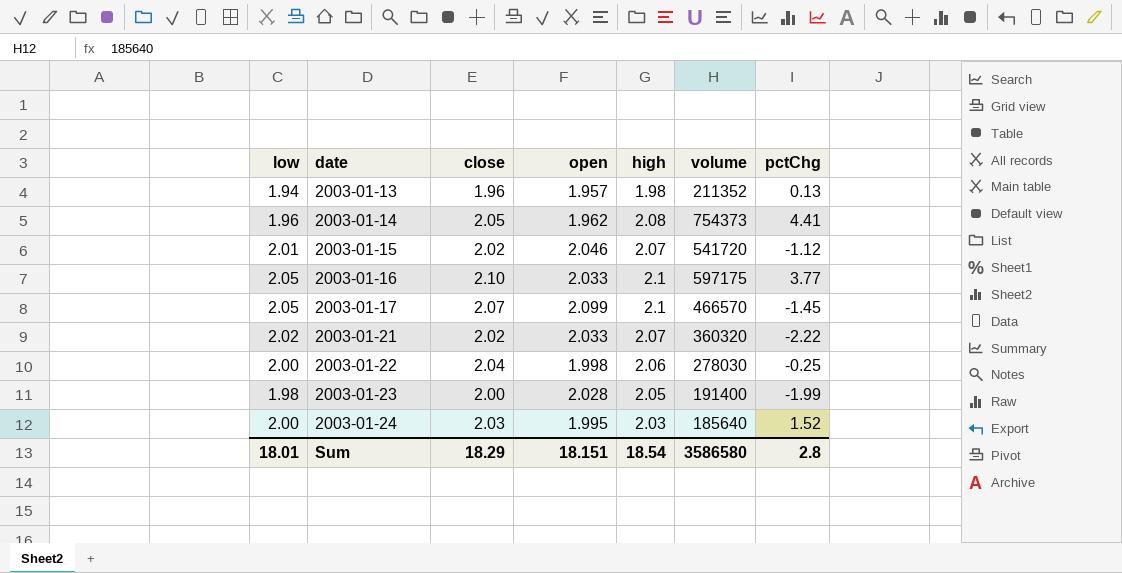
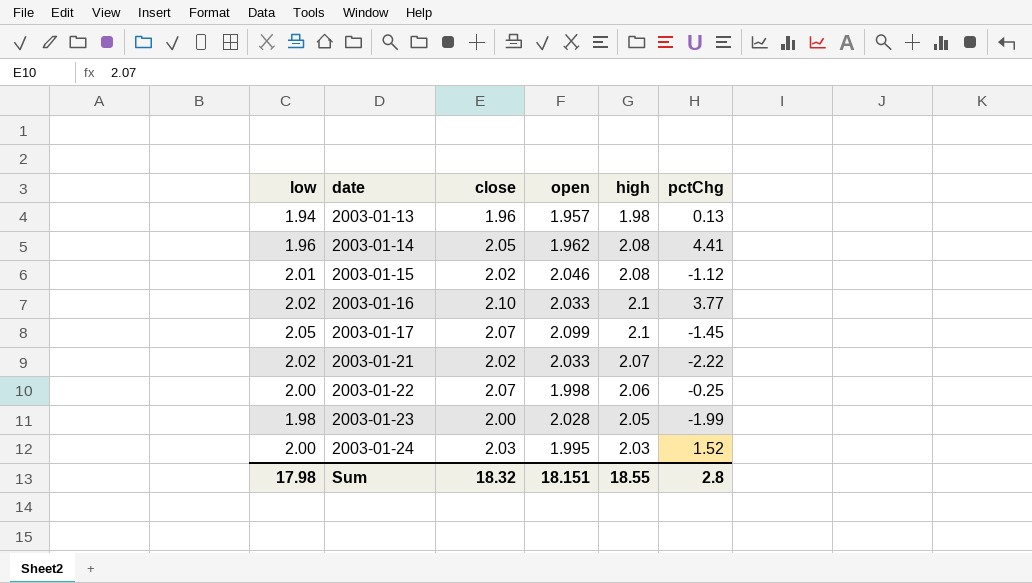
column volume | position: 6 -> none
2003-01-15 | high: 2.07 -> 2.08
2003-01-16 | low: 2.05 -> 2.02
2003-01-22 | close: 2.04 -> 2.07
Sum | low: 18.01 -> 17.98
Sum | close: 18.29 -> 18.32
Sum | high: 18.54 -> 18.55

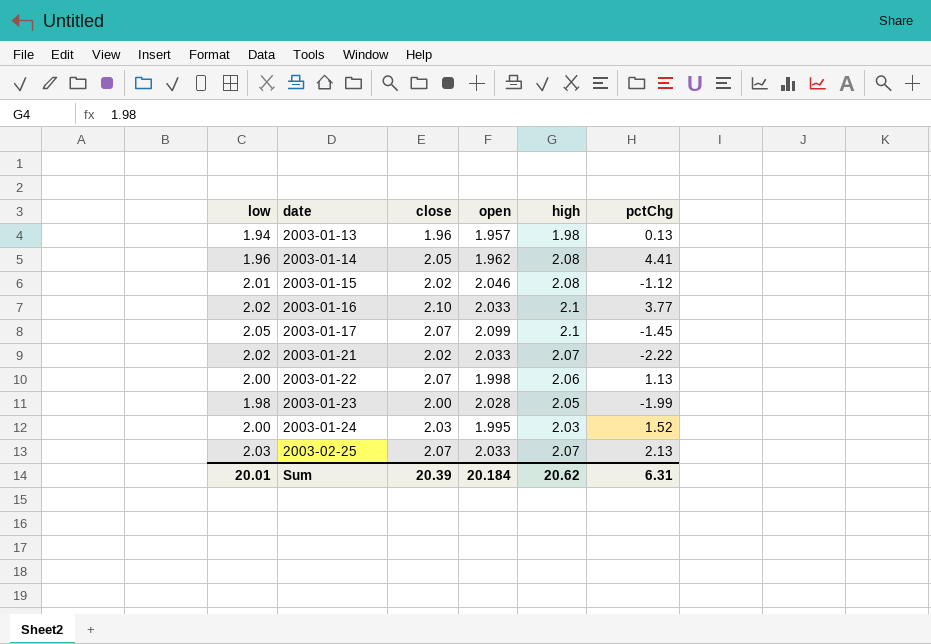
2003-01-22 | pctChg: -0.25 -> 1.13
row 2003-02-25: none -> 2.03 | 2.07 | 2.033 | 2.07 | 2.13
Sum | low: 17.98 -> 20.01
Sum | close: 18.32 -> 20.39
Sum | open: 18.151 -> 20.184
Sum | high: 18.55 -> 20.62
Sum | pctChg: 2.8 -> 6.31

